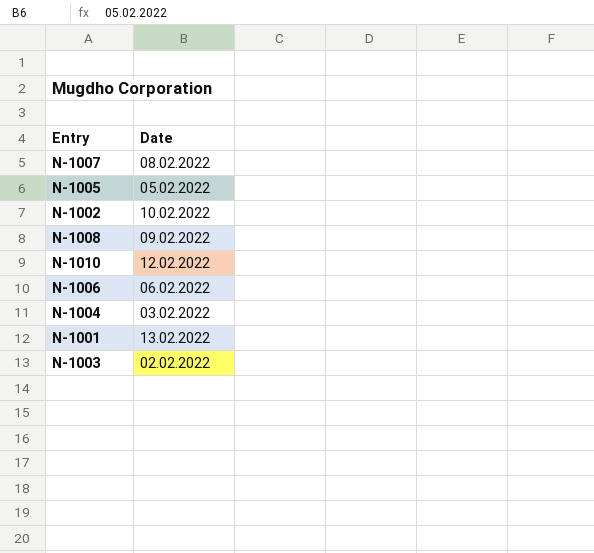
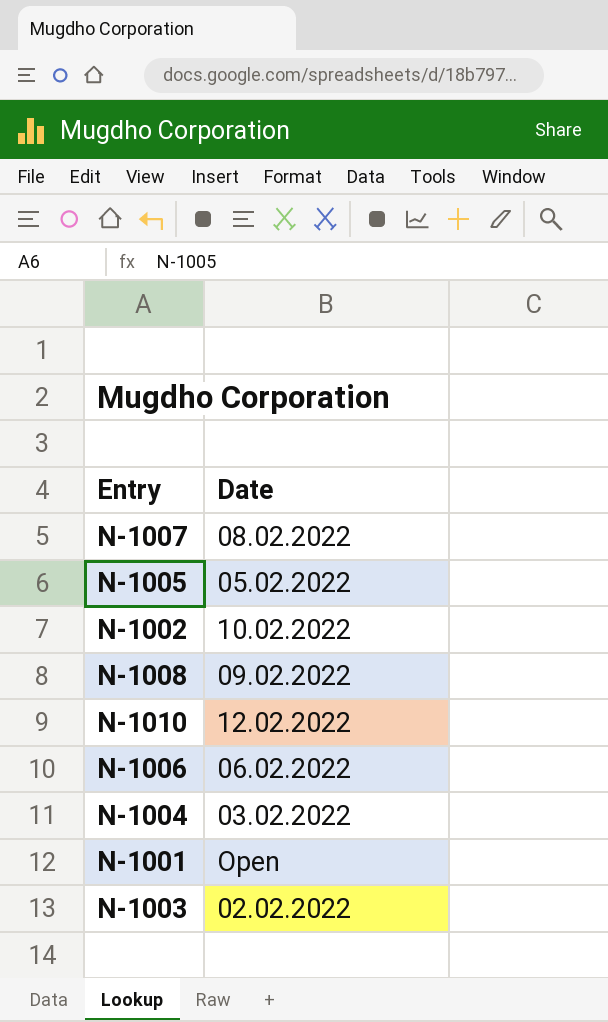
N-1001 | Date: 13.02.2022 -> Open

